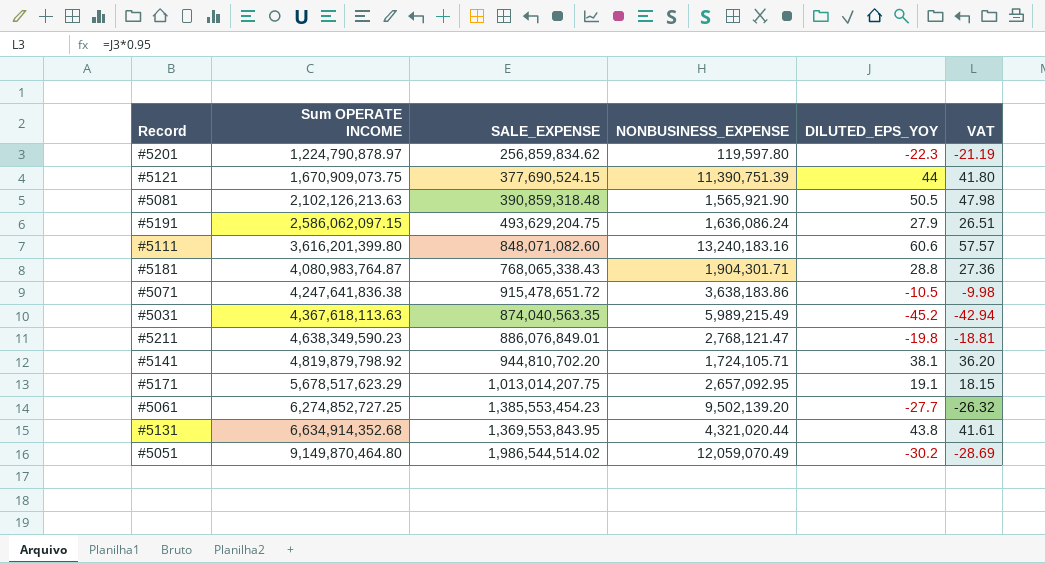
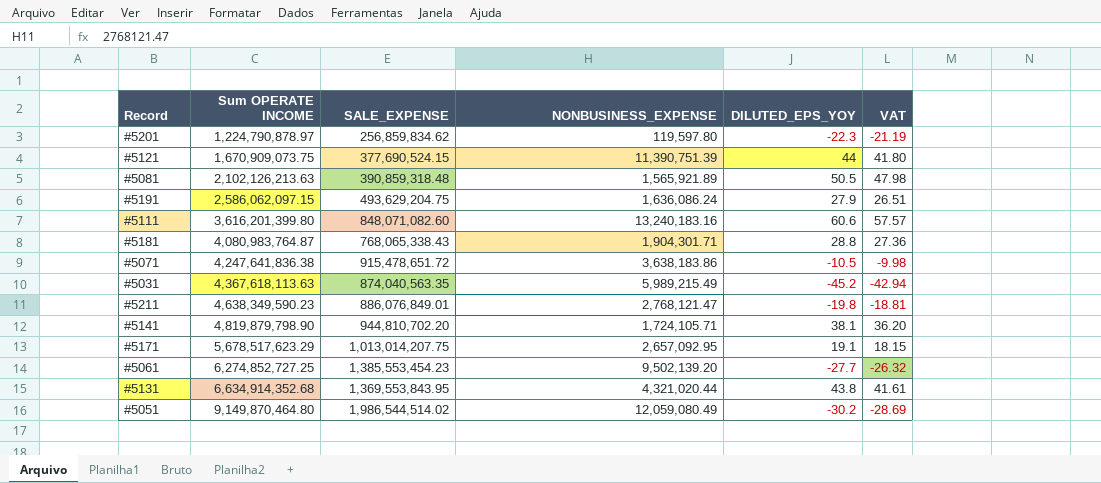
#5081 | NONBUSINESS_EXPENSE: 1,565,921.90 -> 1,565,921.89
#5141 | Sum OPERATE INCOME: 4,819,879,798.92 -> 4,819,879,798.90
#5051 | NONBUSINESS_EXPENSE: 12,059,070.49 -> 12,059,080.49

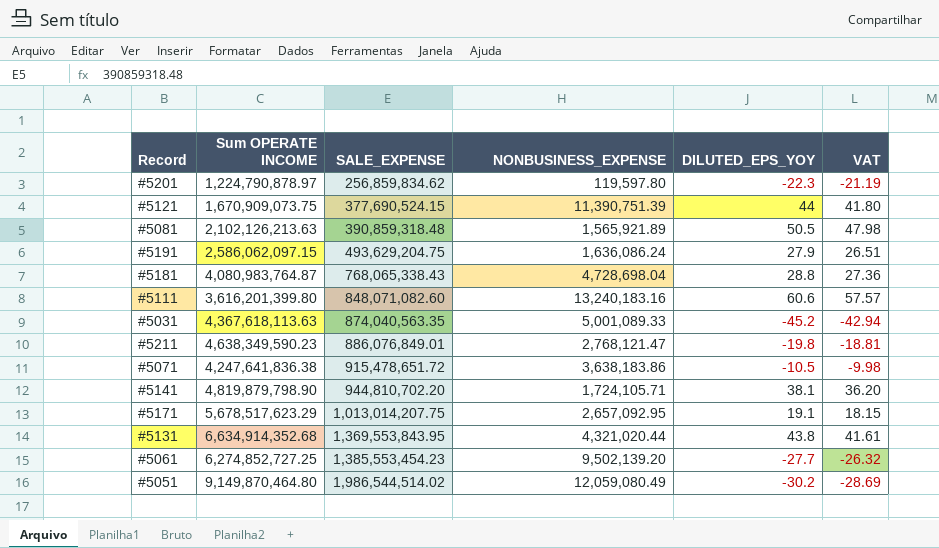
row order: Sum OPERATE INCOME ascending -> SALE_EXPENSE ascending
#5181 | NONBUSINESS_EXPENSE: 1,904,301.71 -> 4,728,698.04
#5031 | NONBUSINESS_EXPENSE: 5,989,215.49 -> 5,001,089.33

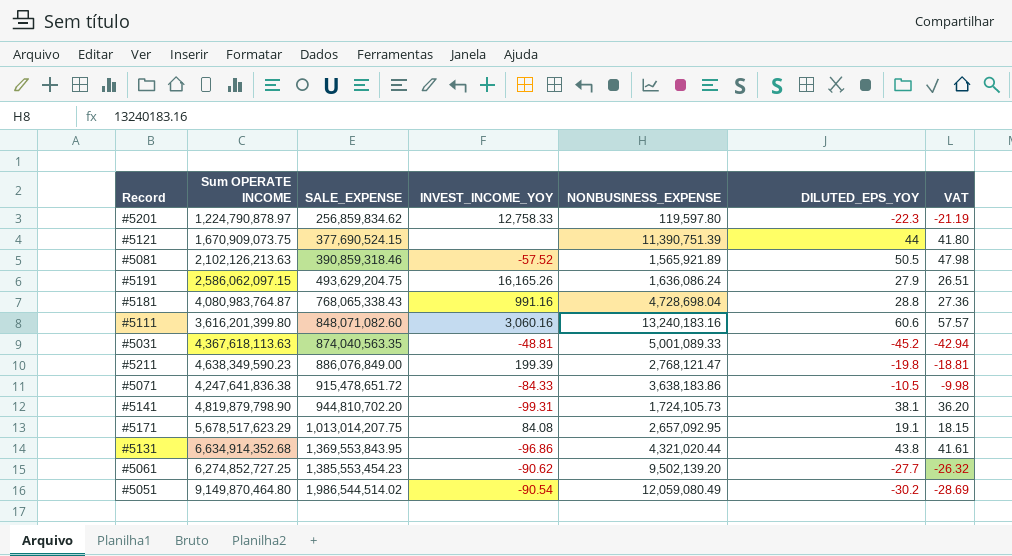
column INVEST_INCOME_YOY | position: none -> 4
#5081 | SALE_EXPENSE: 390,859,318.48 -> 390,859,318.46
#5211 | SALE_EXPENSE: 886,076,849.01 -> 886,076,849.00
#5141 | NONBUSINESS_EXPENSE: 1,724,105.71 -> 1,724,105.73

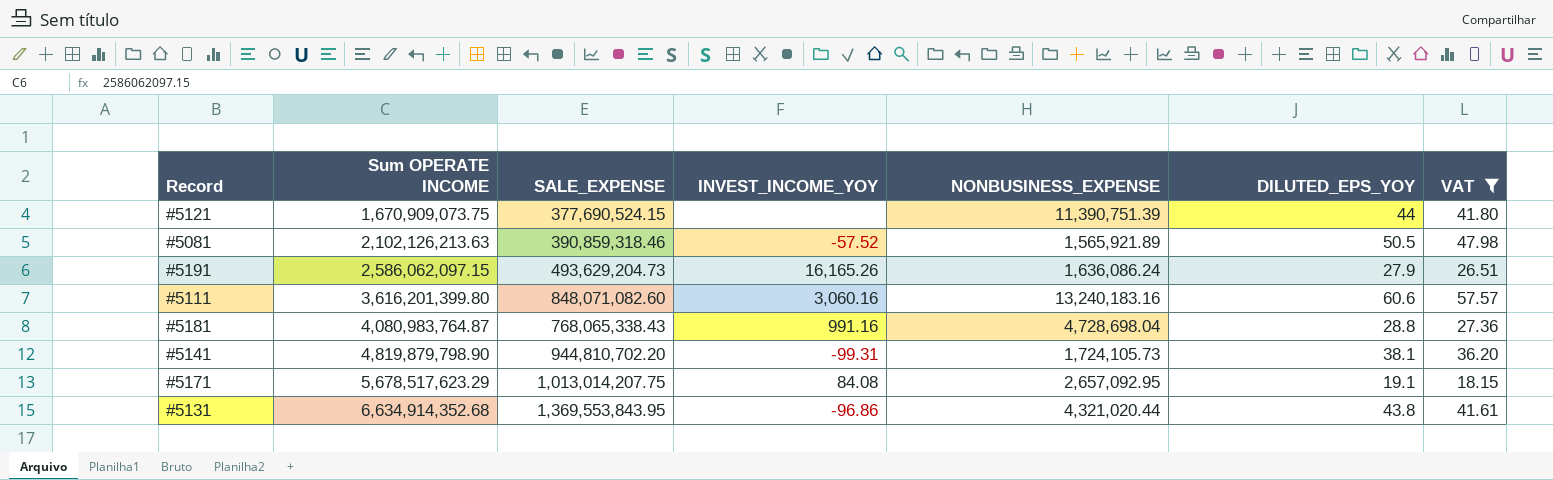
filter: none -> VAT >= 18.15
row order: SALE_EXPENSE ascending -> Sum OPERATE INCOME ascending
#5191 | SALE_EXPENSE: 493,629,204.75 -> 493,629,204.73

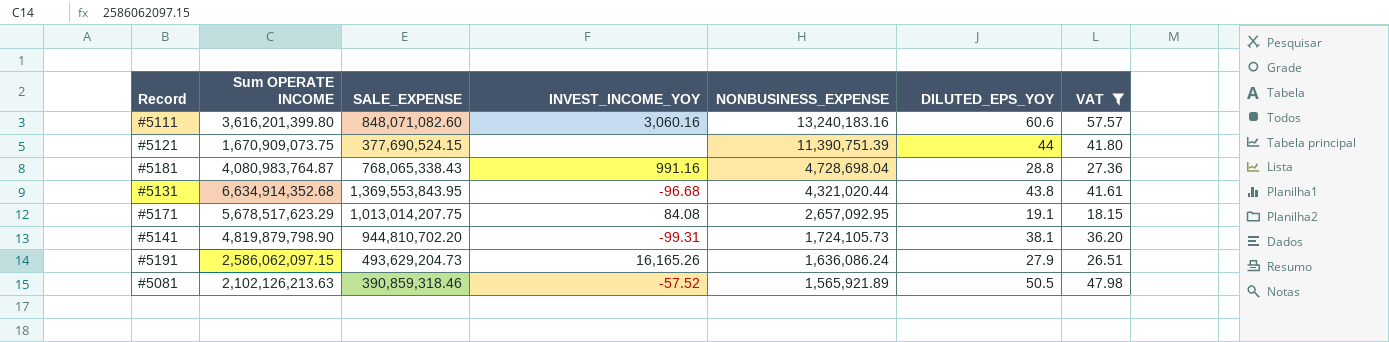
row order: Sum OPERATE INCOME ascending -> NONBUSINESS_EXPENSE descending
#5131 | INVEST_INCOME_YOY: -96.86 -> -96.68

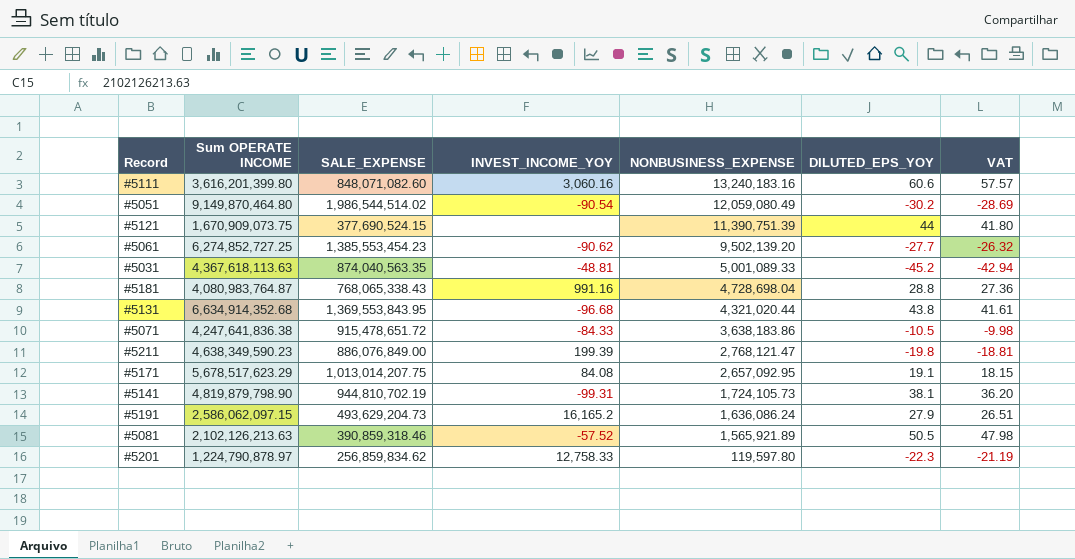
filter: VAT >= 18.15 -> none
#5141 | SALE_EXPENSE: 944,810,702.20 -> 944,810,702.19
#5191 | INVEST_INCOME_YOY: 16,165.26 -> 16,165.2

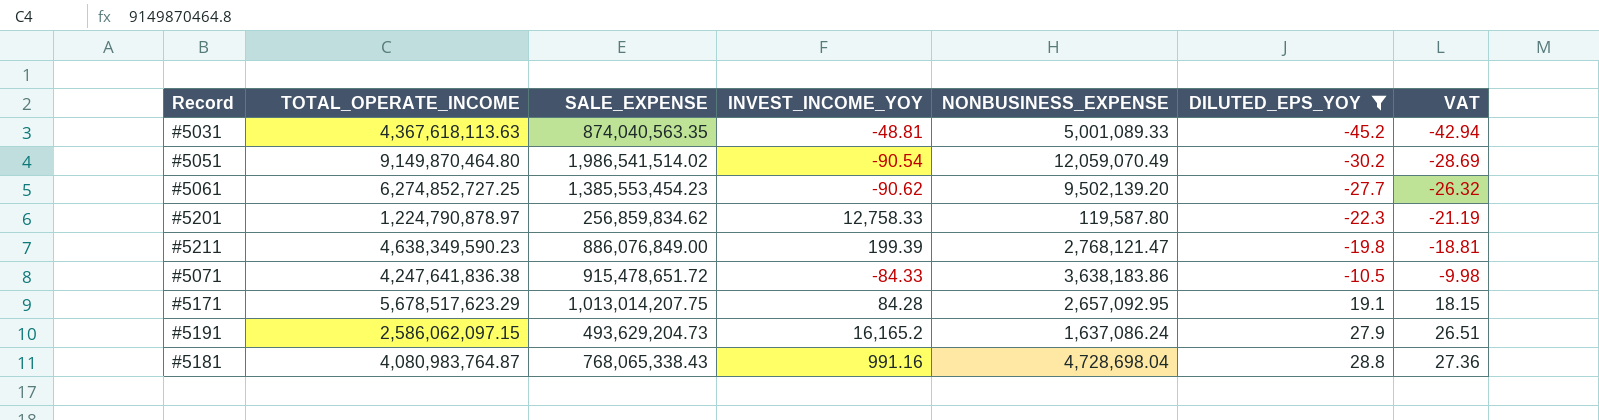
filter: none -> DILUTED_EPS_YOY <= 28.8
row order: NONBUSINESS_EXPENSE descending -> DILUTED_EPS_YOY ascending
column name: Sum OPERATE INCOME -> TOTAL_OPERATE_INCOME
#5051 | SALE_EXPENSE: 1,986,544,514.02 -> 1,986,541,514.02
#5051 | NONBUSINESS_EXPENSE: 12,059,080.49 -> 12,059,070.49
#5201 | NONBUSINESS_EXPENSE: 119,597.80 -> 119,587.80
#5171 | INVEST_INCOME_YOY: 84.08 -> 84.28
#5191 | NONBUSINESS_EXPENSE: 1,636,086.24 -> 1,637,086.24

